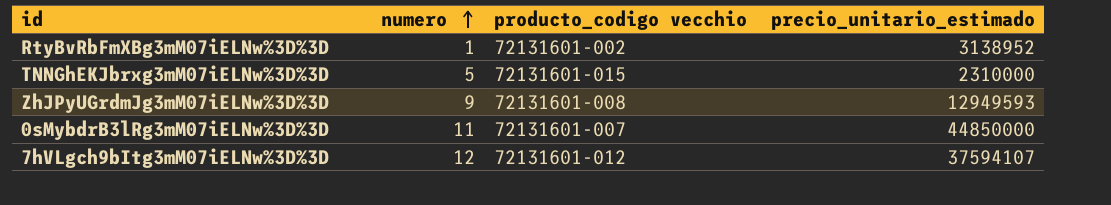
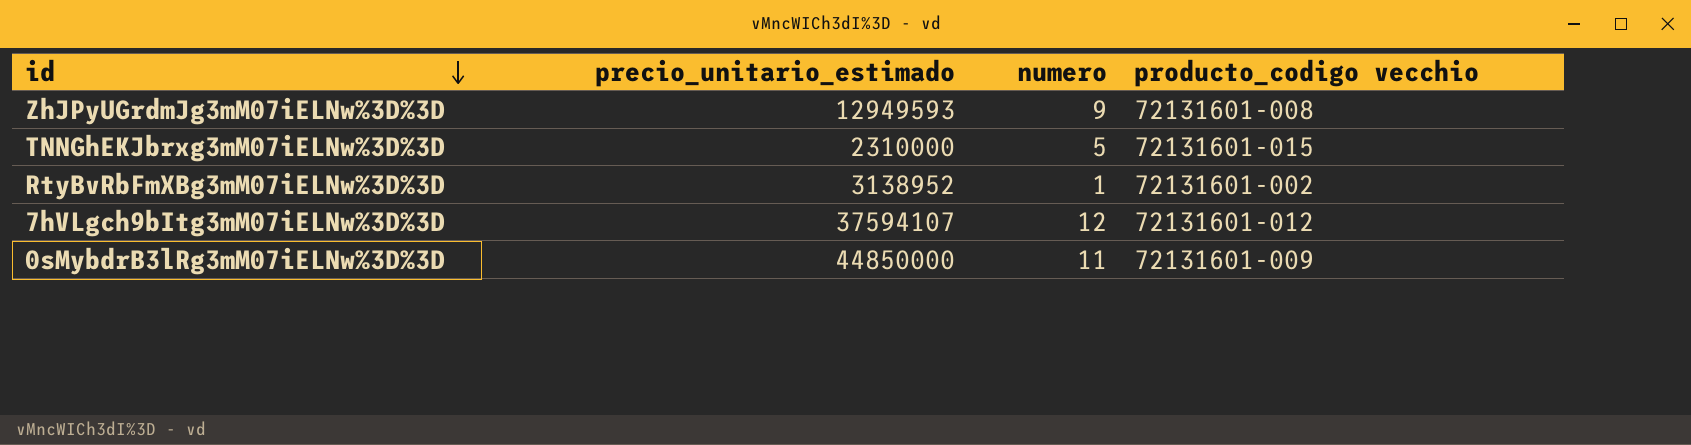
row order: numero ascending -> id descending
column precio_unitario_estimado | position: 4 -> 2
0sMybdrB3lRg3mM07iELNw%3D%3D | producto_codigo vecchio: 72131601-007 -> 72131601-009

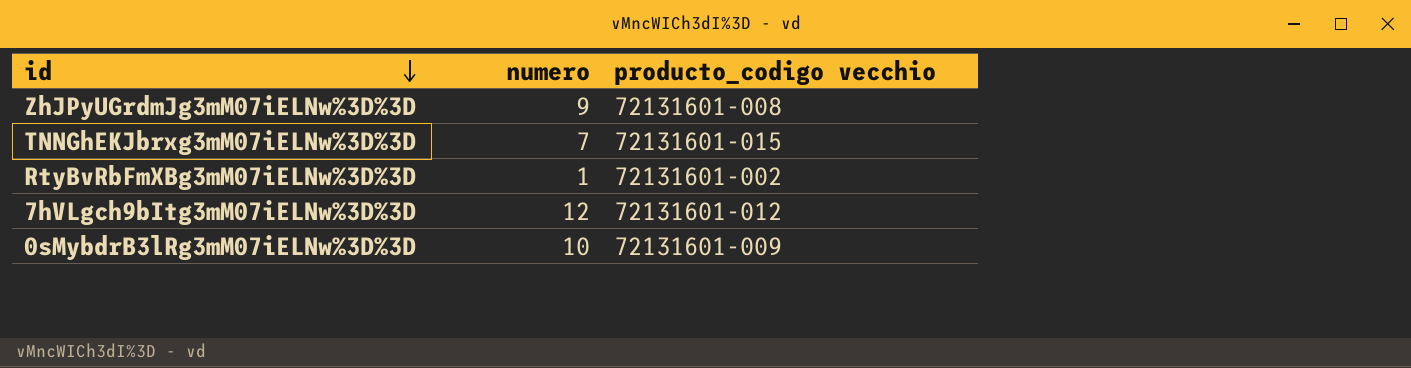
column precio_unitario_estimado | position: 2 -> none
TNNGhEKJbrxg3mM07iELNw%3D%3D | numero: 5 -> 7
0sMybdrB3lRg3mM07iELNw%3D%3D | numero: 11 -> 10

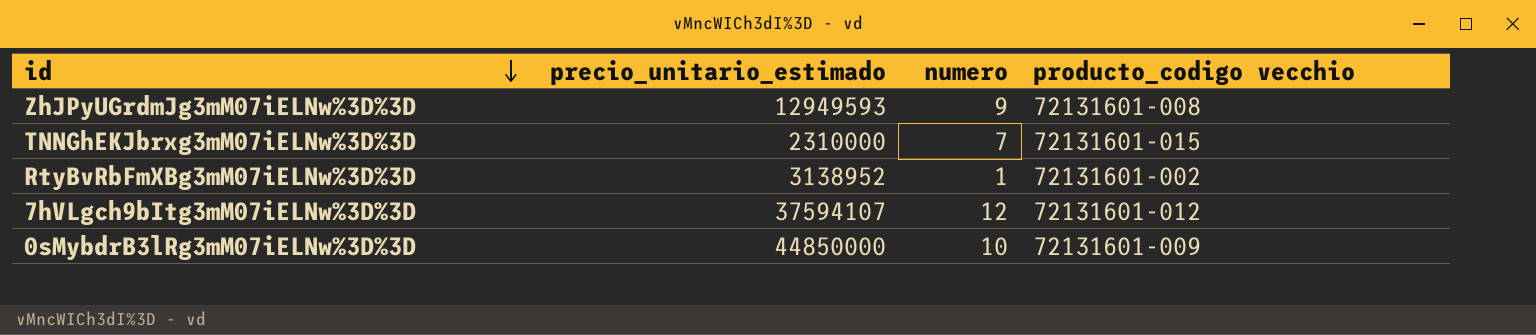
column precio_unitario_estimado | position: none -> 2

